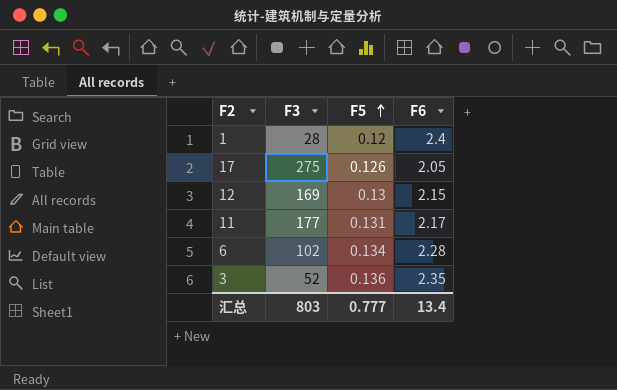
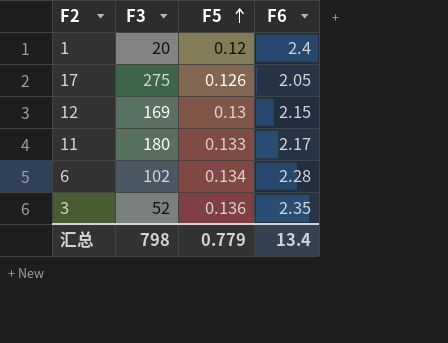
1 | F3: 28 -> 20
11 | F3: 177 -> 180
11 | F5: 0.131 -> 0.133
汇总 | F3: 803 -> 798
汇总 | F5: 0.777 -> 0.779

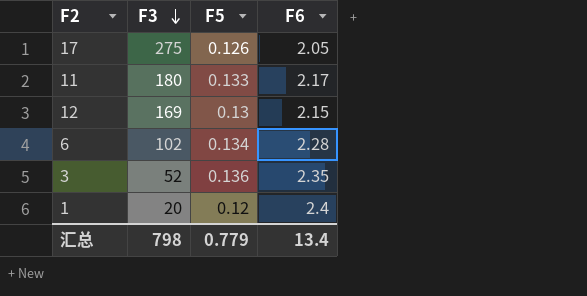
row order: F5 ascending -> F3 descending

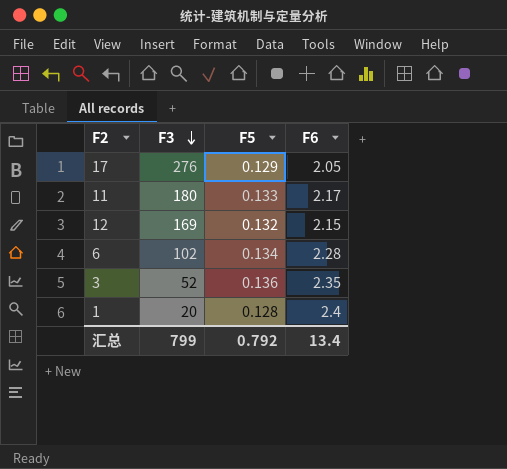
17 | F3: 275 -> 276
17 | F5: 0.126 -> 0.129
12 | F5: 0.13 -> 0.132
1 | F5: 0.12 -> 0.128
汇总 | F3: 798 -> 799
汇总 | F5: 0.779 -> 0.792

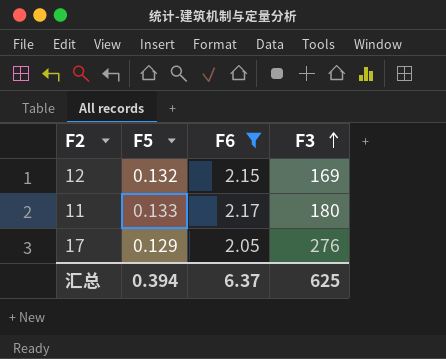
filter: none -> F6 <= 2.17
row order: F3 descending -> F3 ascending
column F3 | position: 2 -> 4
汇总 | F5: 0.792 -> 0.394
汇总 | F6: 13.4 -> 6.37
汇总 | F3: 799 -> 625

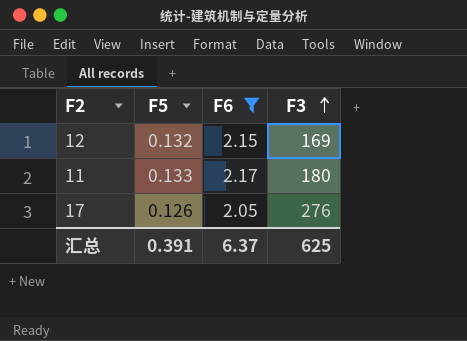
17 | F5: 0.129 -> 0.126
汇总 | F5: 0.394 -> 0.391

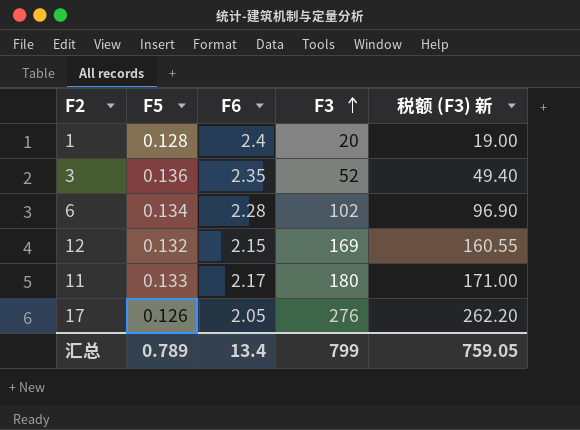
filter: F6 <= 2.17 -> none
column 税额 (F3) 新 | formula: none -> [F3] * 0.95
汇总 | F5: 0.391 -> 0.789
汇总 | F6: 6.37 -> 13.4
汇总 | F3: 625 -> 799

